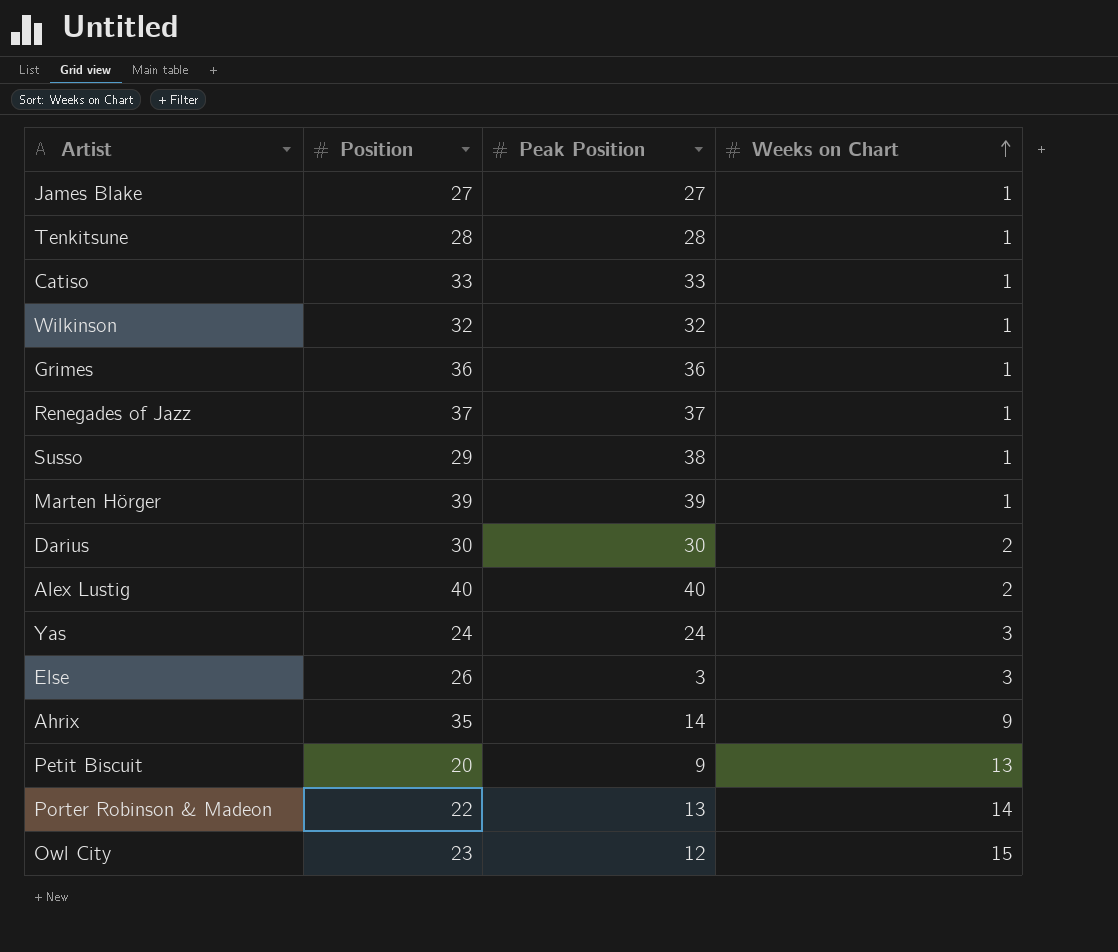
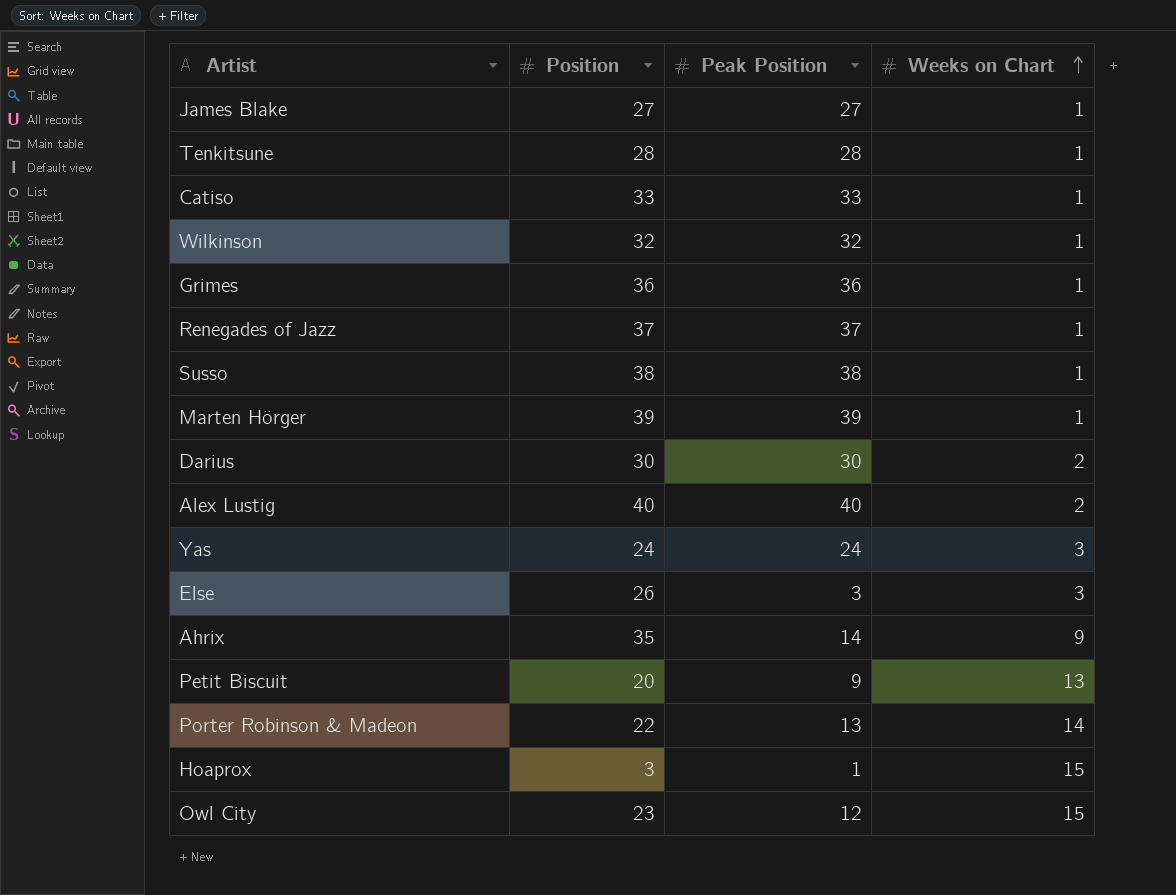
Susso | Position: 29 -> 38
row Hoaprox: none -> 3 | 1 | 15

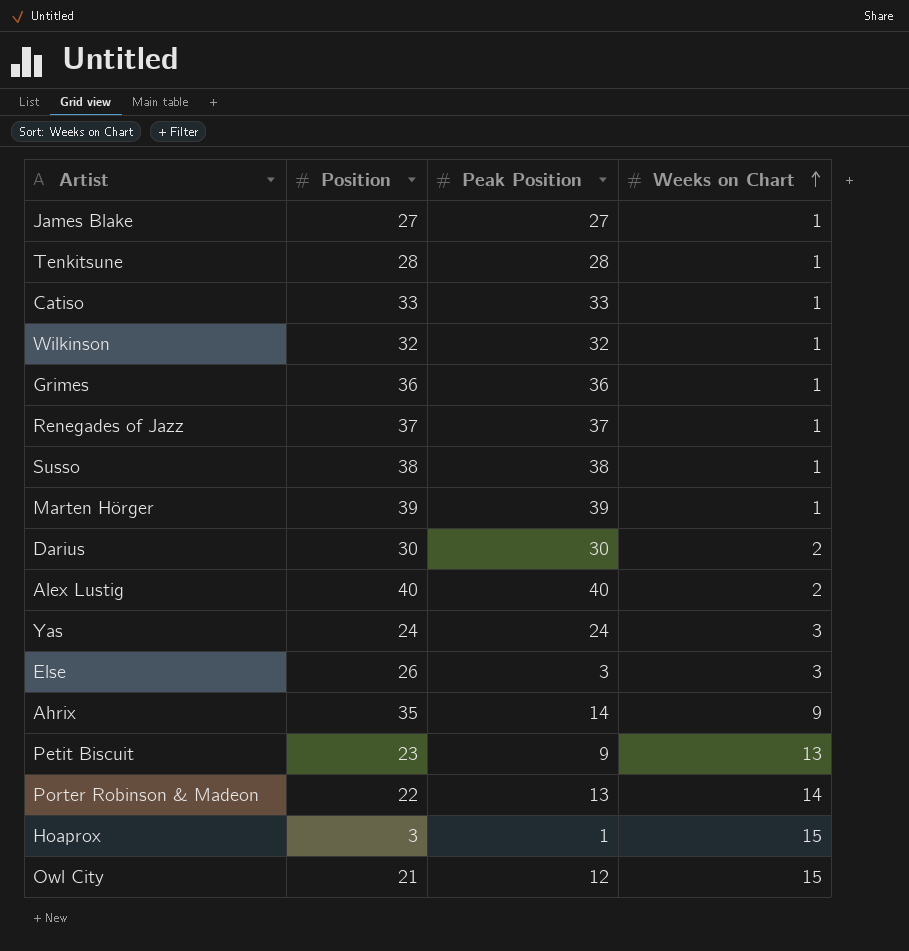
Petit Biscuit | Position: 20 -> 23
Owl City | Position: 23 -> 21

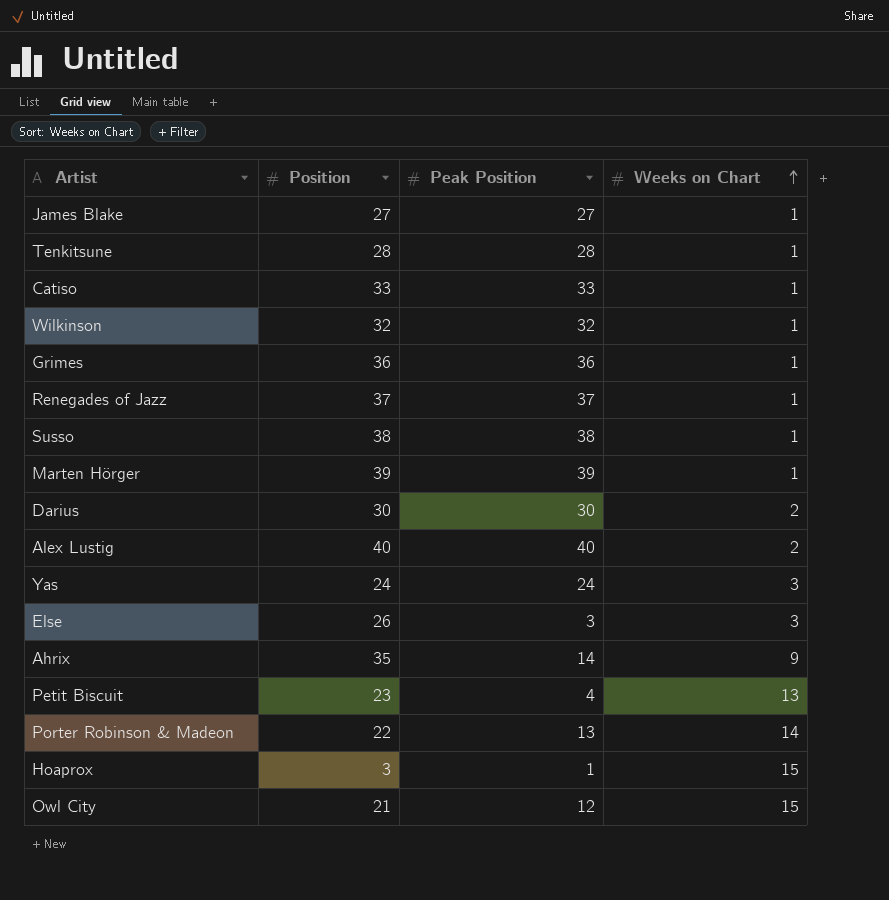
Petit Biscuit | Peak Position: 9 -> 4

